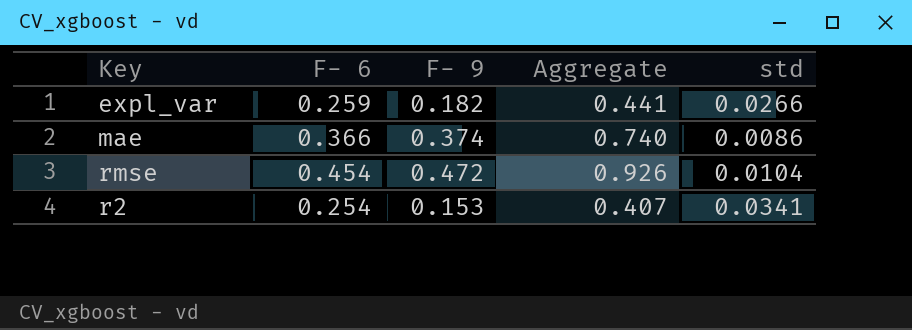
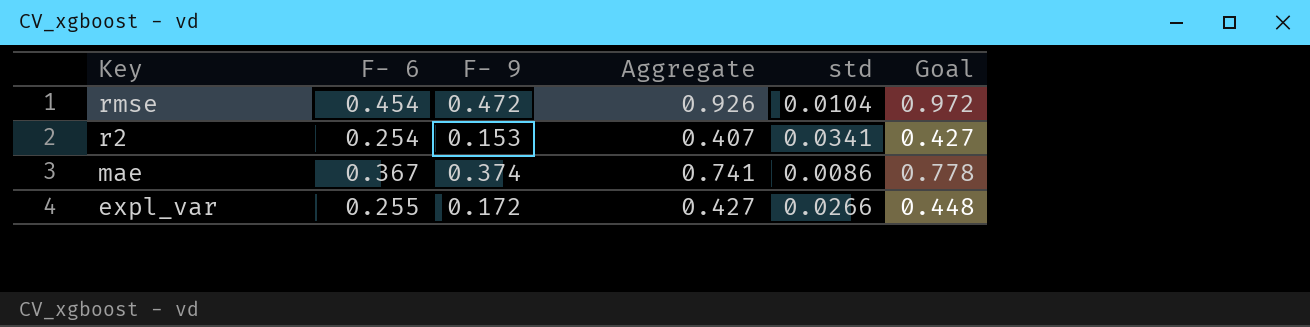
row order: none -> Key descending
column Goal | formula: none -> [Aggregate] * 1.05
mae | F- 6: 0.366 -> 0.367
mae | Aggregate: 0.740 -> 0.741
expl_var | F- 6: 0.259 -> 0.255
expl_var | F- 9: 0.182 -> 0.172
expl_var | Aggregate: 0.441 -> 0.427

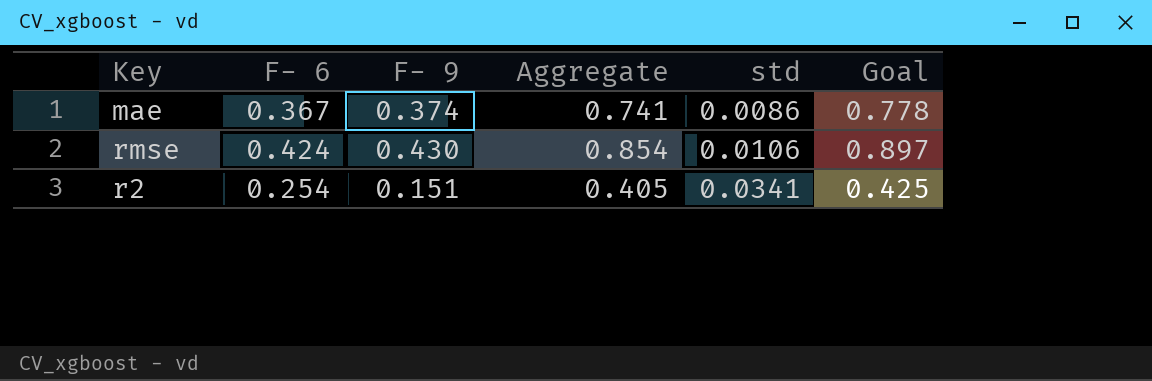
row order: Key descending -> std ascending
row expl_var: 0.255 | 0.172 | 0.427 | 0.0266 | 0.448 -> none
rmse | F- 6: 0.454 -> 0.424
rmse | F- 9: 0.472 -> 0.430
rmse | Aggregate: 0.926 -> 0.854
rmse | std: 0.0104 -> 0.0106
rmse | Goal: 0.972 -> 0.897
r2 | F- 9: 0.153 -> 0.151
r2 | Aggregate: 0.407 -> 0.405
r2 | Goal: 0.427 -> 0.425

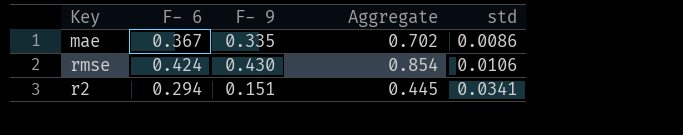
column Goal | formula: [Aggregate] * 1.05 -> none
mae | F- 9: 0.374 -> 0.335
mae | Aggregate: 0.741 -> 0.702
r2 | F- 6: 0.254 -> 0.294
r2 | Aggregate: 0.405 -> 0.445

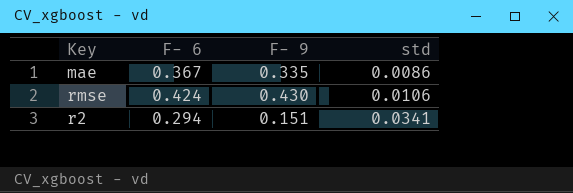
column Aggregate | formula: [F- 6] + [F- 9] -> none

